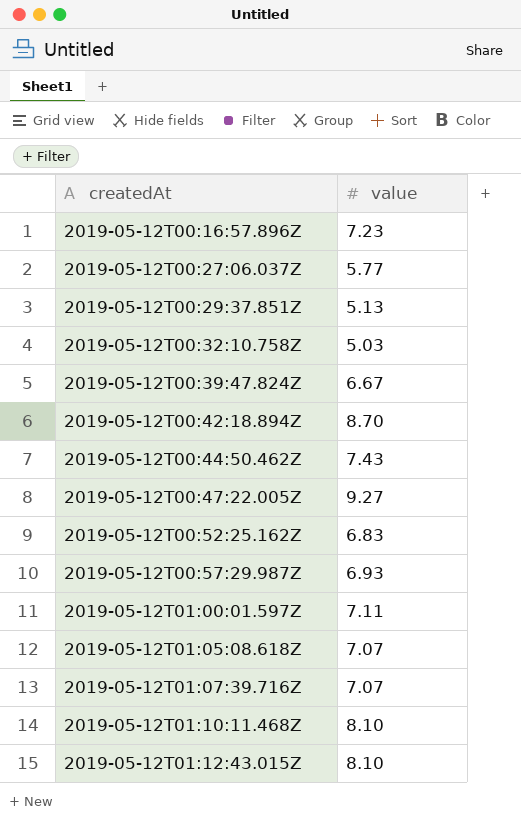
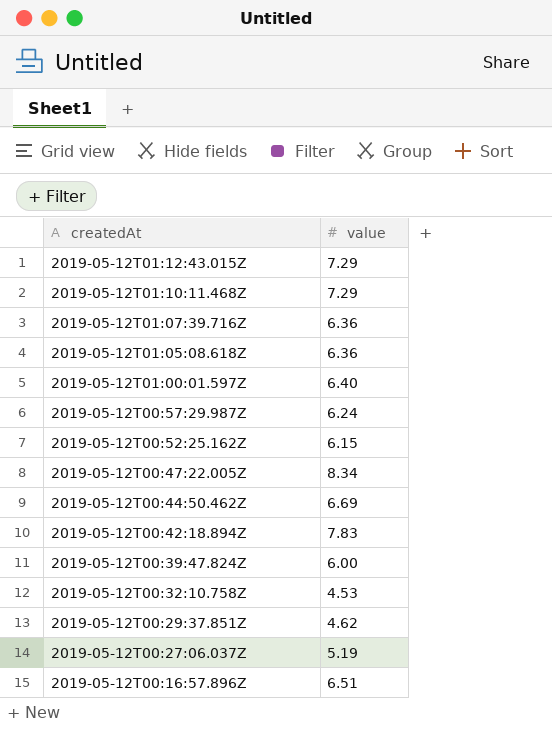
row order: createdAt ascending -> createdAt descending
2019-05-12T01:12:43.015Z | value: 8.10 -> 7.29
2019-05-12T01:10:11.468Z | value: 8.10 -> 7.29
2019-05-12T01:07:39.716Z | value: 7.07 -> 6.36
2019-05-12T01:05:08.618Z | value: 7.07 -> 6.36
2019-05-12T01:00:01.597Z | value: 7.11 -> 6.40
2019-05-12T00:57:29.987Z | value: 6.93 -> 6.24
2019-05-12T00:52:25.162Z | value: 6.83 -> 6.15
2019-05-12T00:47:22.005Z | value: 9.27 -> 8.34
2019-05-12T00:44:50.462Z | value: 7.43 -> 6.69
2019-05-12T00:42:18.894Z | value: 8.70 -> 7.83
2019-05-12T00:39:47.824Z | value: 6.67 -> 6.00
2019-05-12T00:32:10.758Z | value: 5.03 -> 4.53
2019-05-12T00:29:37.851Z | value: 5.13 -> 4.62
2019-05-12T00:27:06.037Z | value: 5.77 -> 5.19
2019-05-12T00:16:57.896Z | value: 7.23 -> 6.51

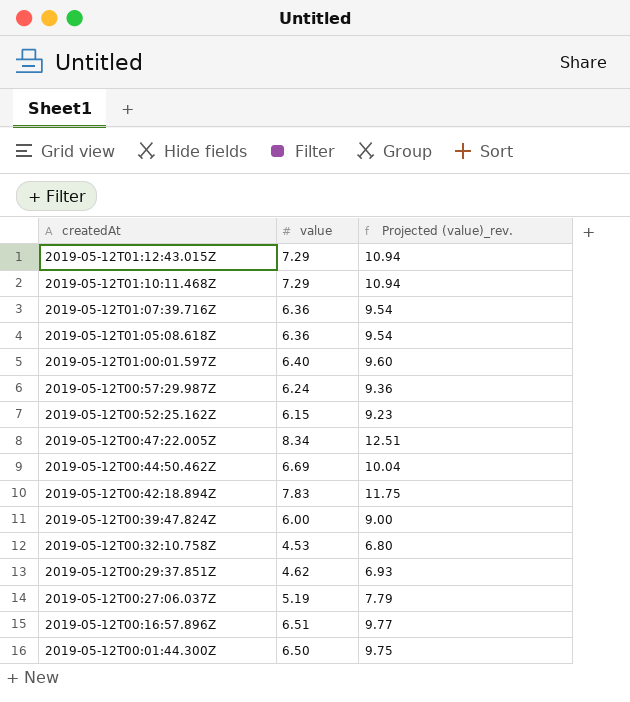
column Projected (value)_rev. | formula: none -> [value] * 1.5
row 2019-05-12T00:01:44.300Z: none -> 6.50 | 9.75

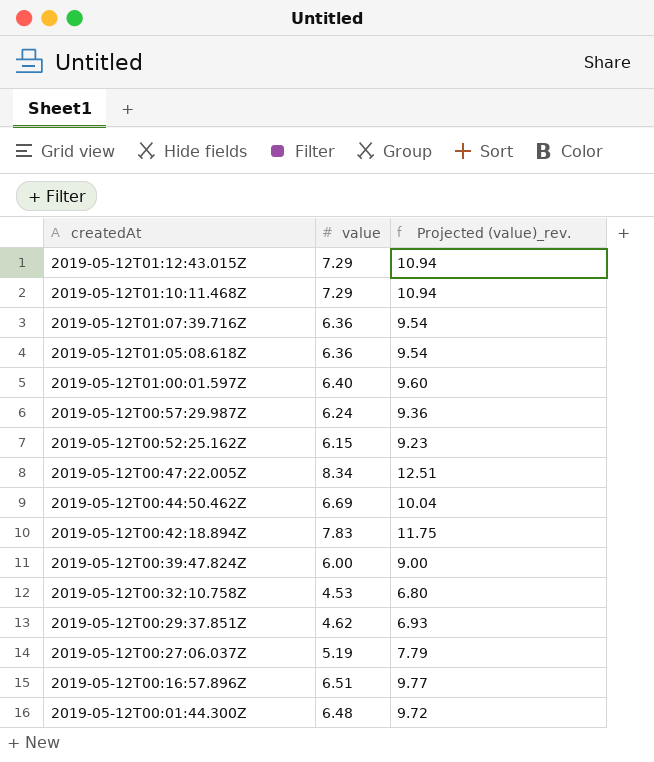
2019-05-12T00:01:44.300Z | value: 6.50 -> 6.48
2019-05-12T00:01:44.300Z | Projected (value)_rev.: 9.75 -> 9.72

